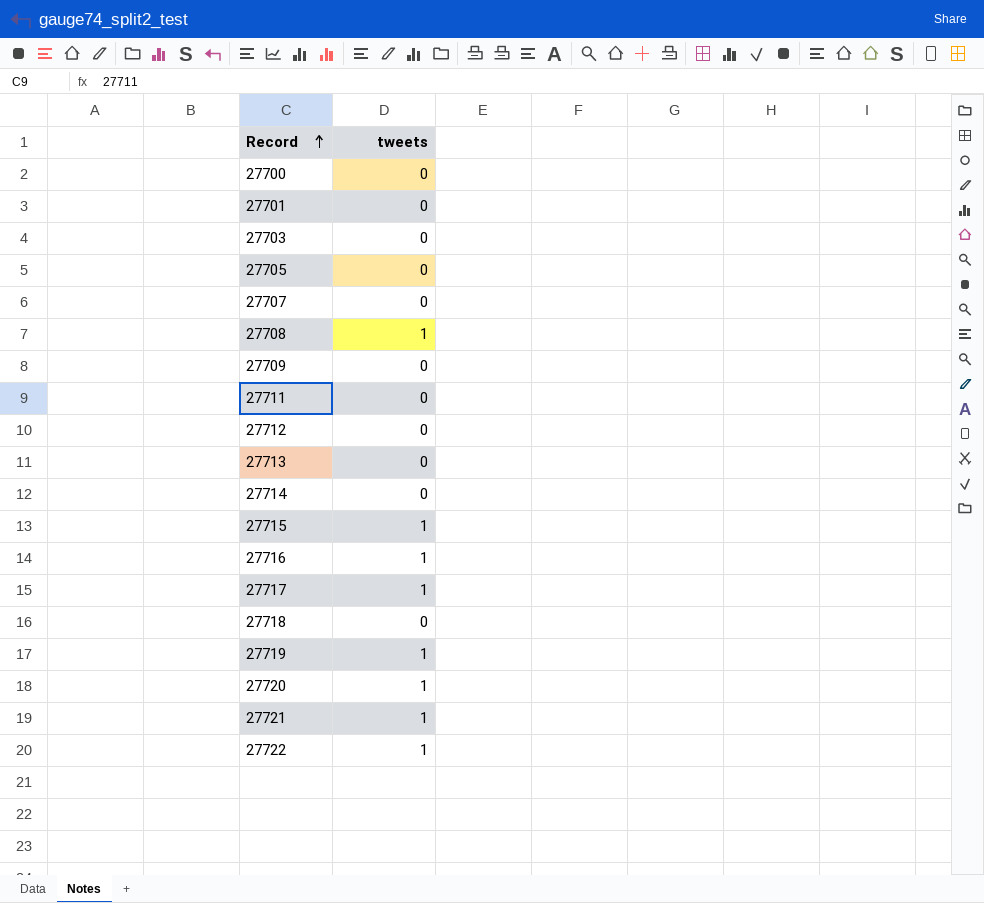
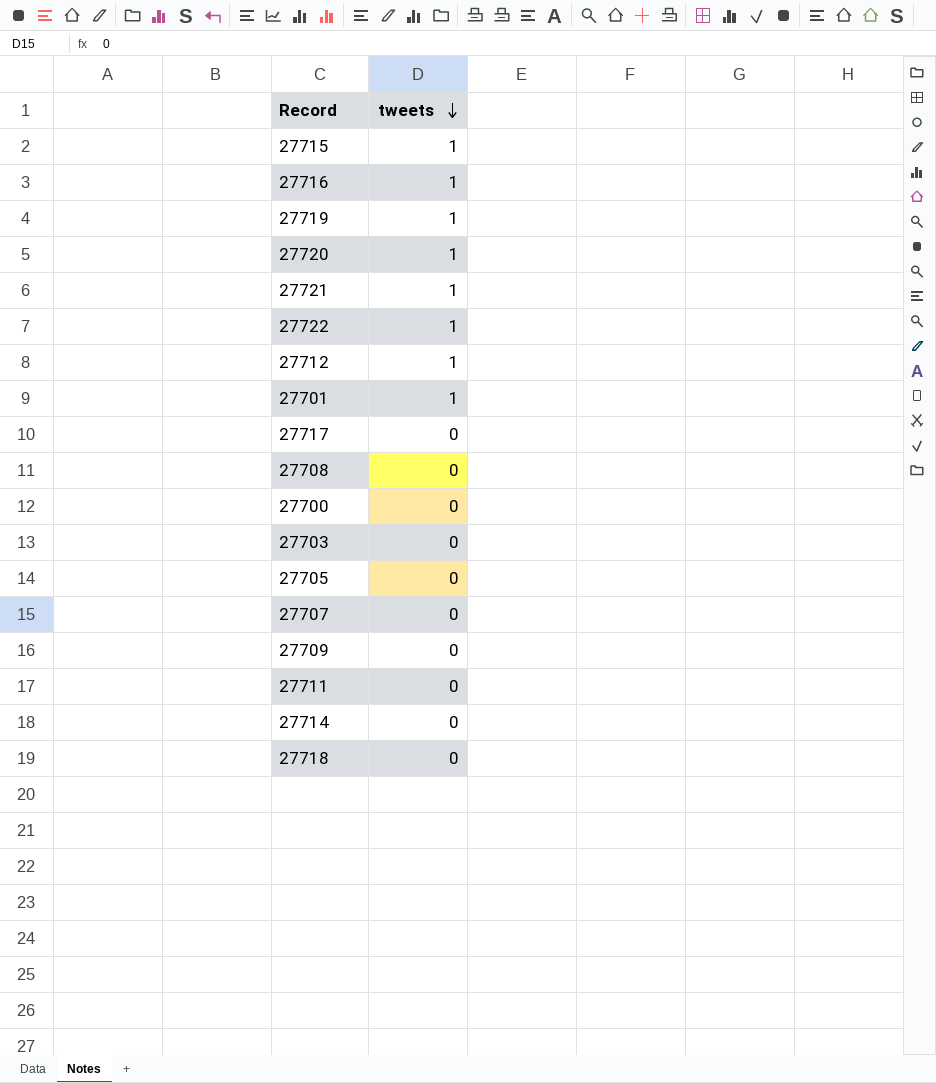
row order: Record ascending -> tweets descending
row 27713: 0 -> none
27712 | tweets: 0 -> 1
27701 | tweets: 0 -> 1
27717 | tweets: 1 -> 0
27708 | tweets: 1 -> 0

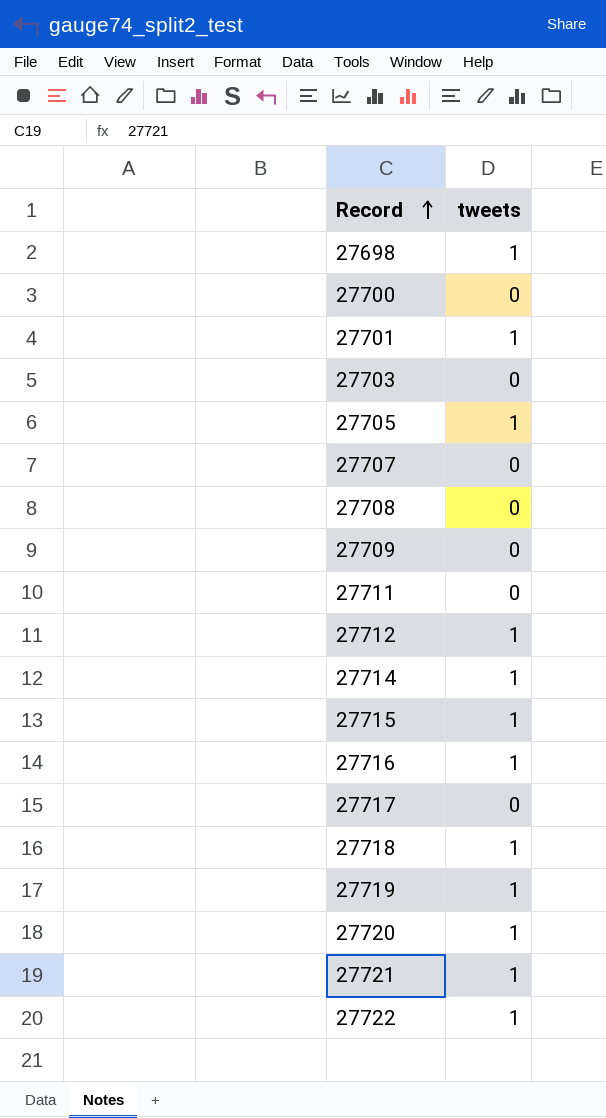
row order: tweets descending -> Record ascending
row 27698: none -> 1
27705 | tweets: 0 -> 1
27714 | tweets: 0 -> 1
27718 | tweets: 0 -> 1

